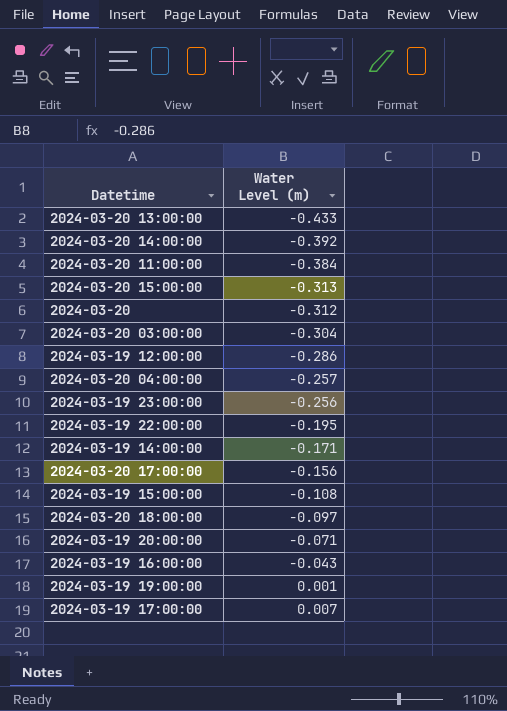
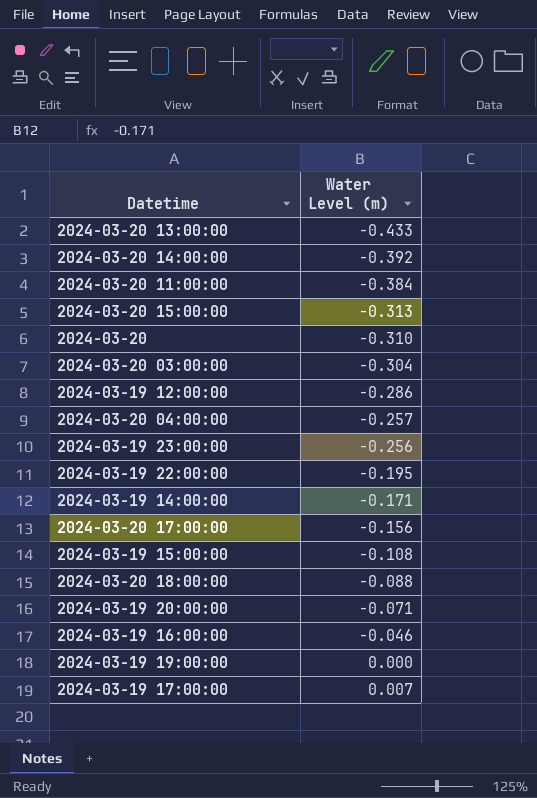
2024-03-20 | Water Level (m): -0.312 -> -0.310
2024-03-20 18:00:00 | Water Level (m): -0.097 -> -0.088
2024-03-19 16:00:00 | Water Level (m): -0.043 -> -0.046
2024-03-19 19:00:00 | Water Level (m): 0.001 -> 0.000

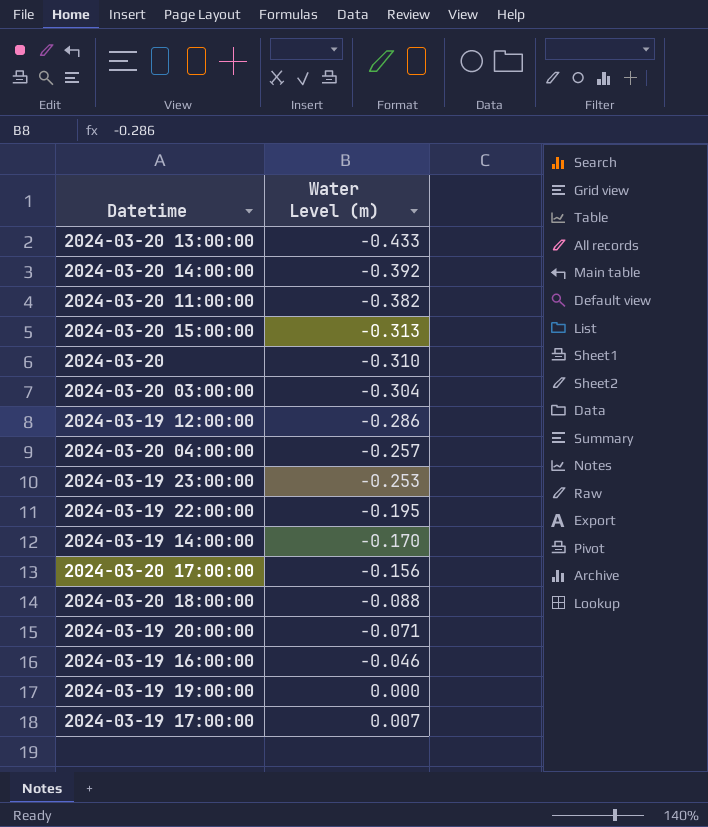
row 2024-03-19 15:00:00: -0.108 -> none
2024-03-20 11:00:00 | Water Level (m): -0.384 -> -0.382
2024-03-19 23:00:00 | Water Level (m): -0.256 -> -0.253
2024-03-19 14:00:00 | Water Level (m): -0.171 -> -0.170

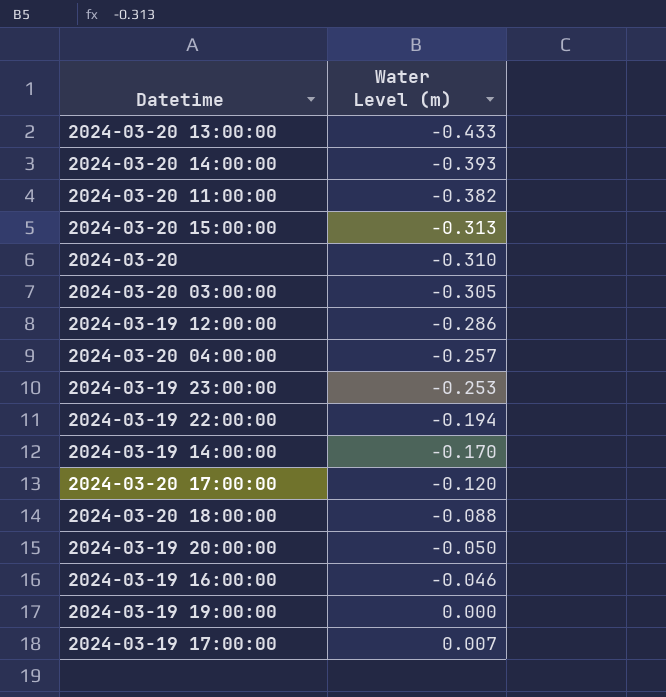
2024-03-20 14:00:00 | Water Level (m): -0.392 -> -0.393
2024-03-20 03:00:00 | Water Level (m): -0.304 -> -0.305
2024-03-19 22:00:00 | Water Level (m): -0.195 -> -0.194
2024-03-20 17:00:00 | Water Level (m): -0.156 -> -0.120
2024-03-19 20:00:00 | Water Level (m): -0.071 -> -0.050

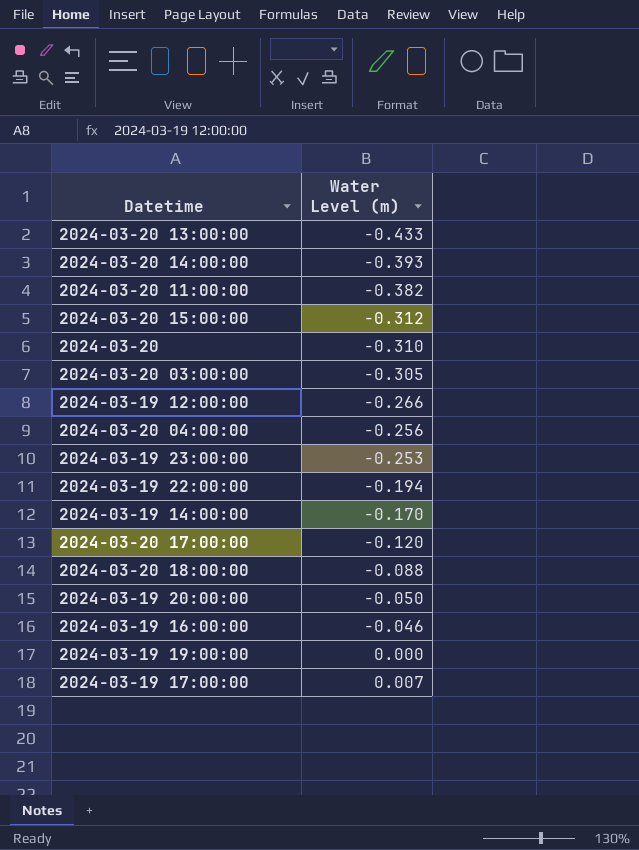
2024-03-20 15:00:00 | Water Level (m): -0.313 -> -0.312
2024-03-19 12:00:00 | Water Level (m): -0.286 -> -0.266
2024-03-20 04:00:00 | Water Level (m): -0.257 -> -0.256

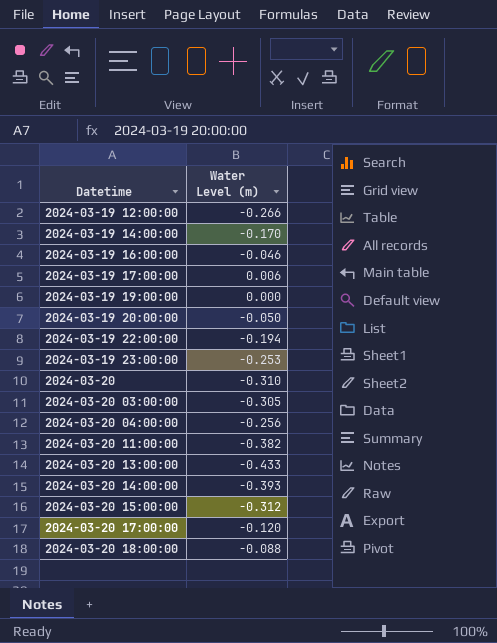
row order: Water Level (m) ascending -> Datetime ascending
2024-03-19 17:00:00 | Water Level (m): 0.007 -> 0.006

